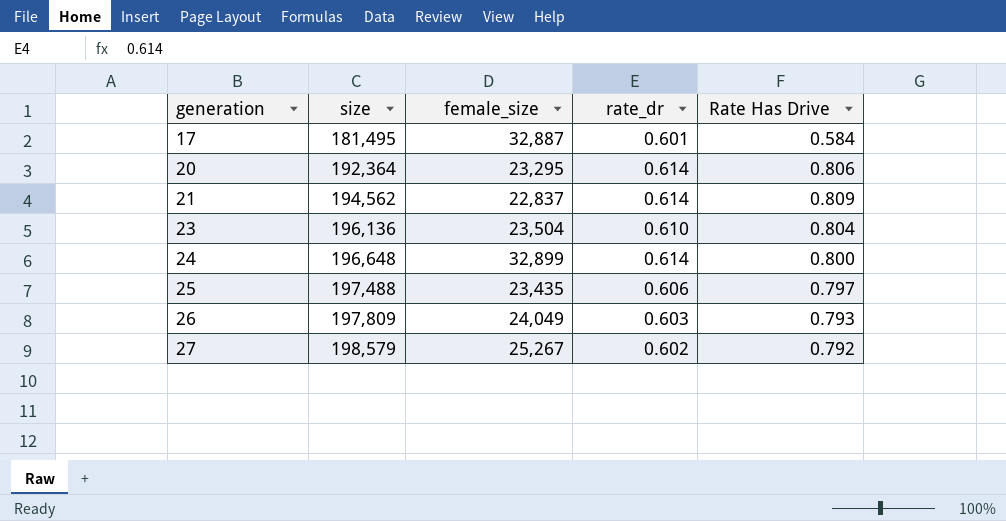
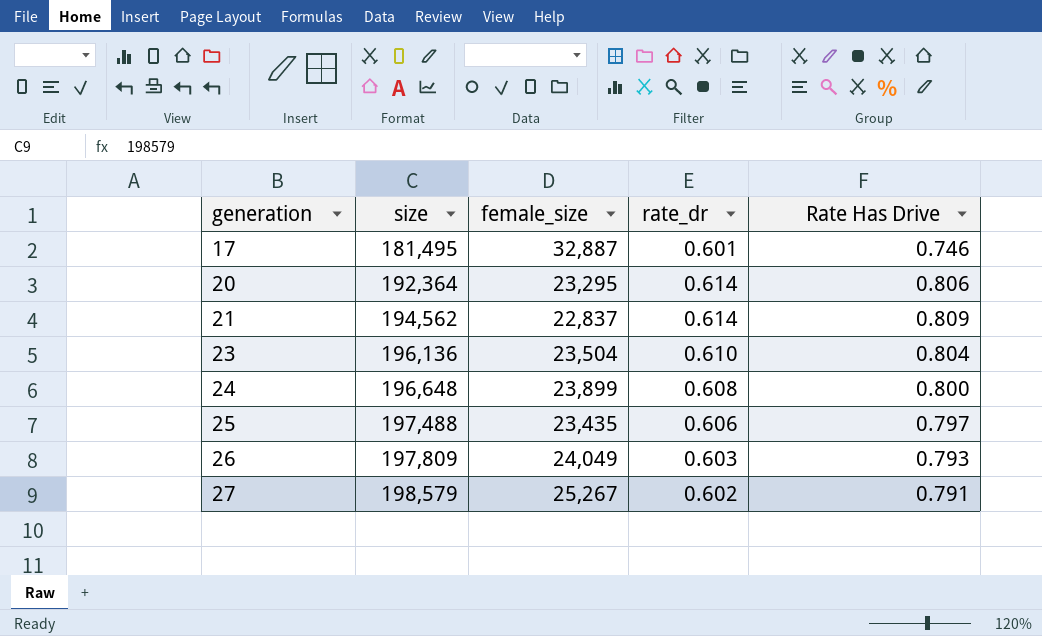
17 | Rate Has Drive: 0.584 -> 0.746
24 | female_size: 32,899 -> 23,899
24 | rate_dr: 0.614 -> 0.608
27 | Rate Has Drive: 0.792 -> 0.791

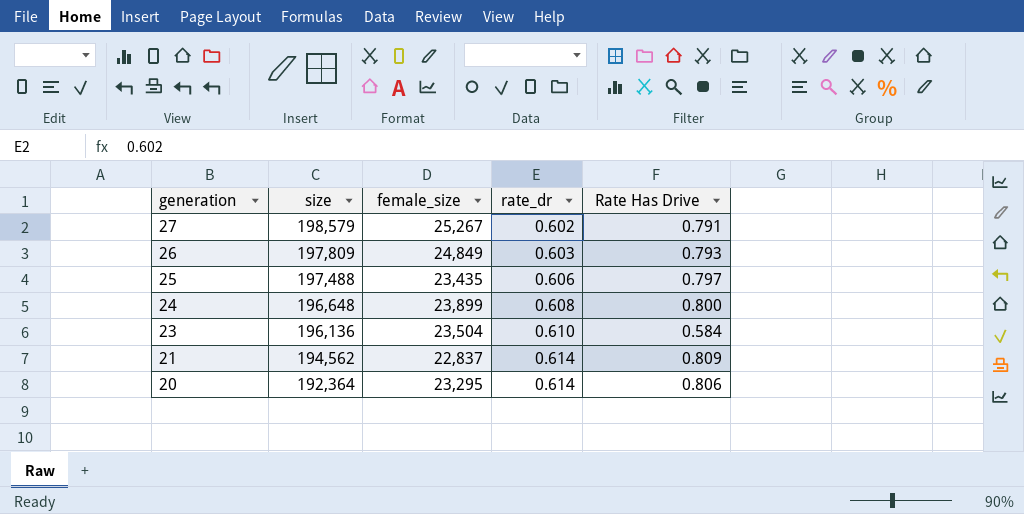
row order: generation ascending -> generation descending
row 17: 181,495 | 32,887 | 0.601 | 0.746 -> none
26 | female_size: 24,049 -> 24,849
23 | Rate Has Drive: 0.804 -> 0.584

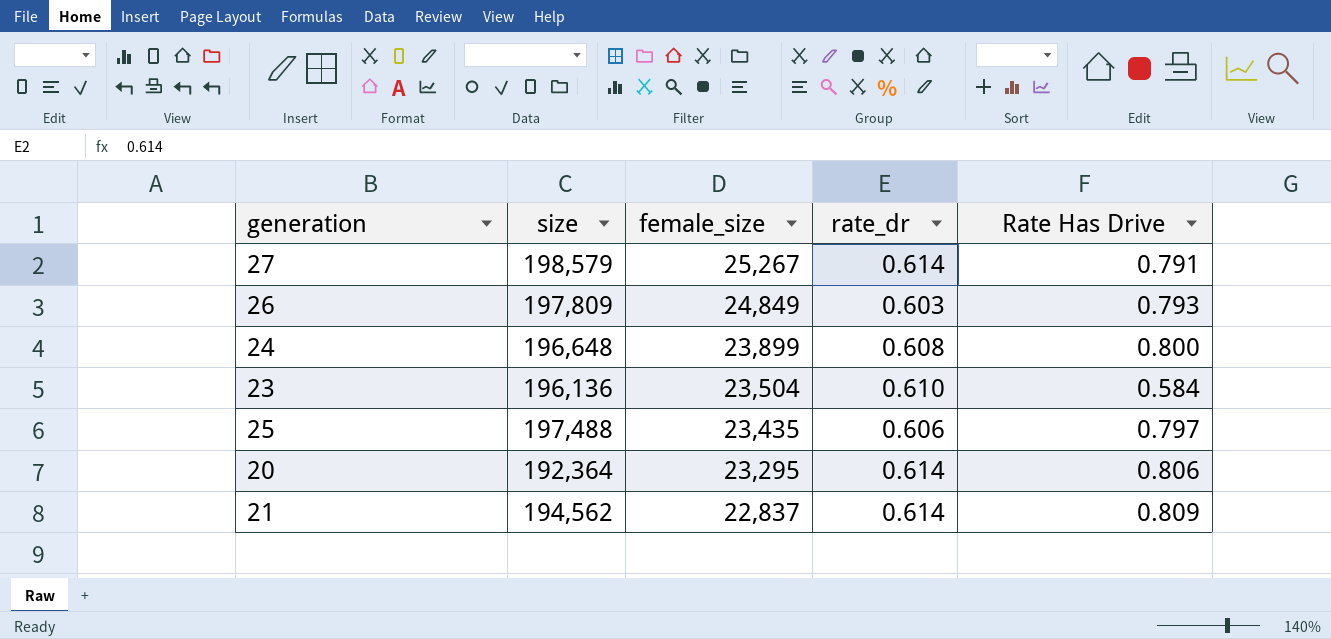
row order: generation descending -> female_size descending
27 | rate_dr: 0.602 -> 0.614

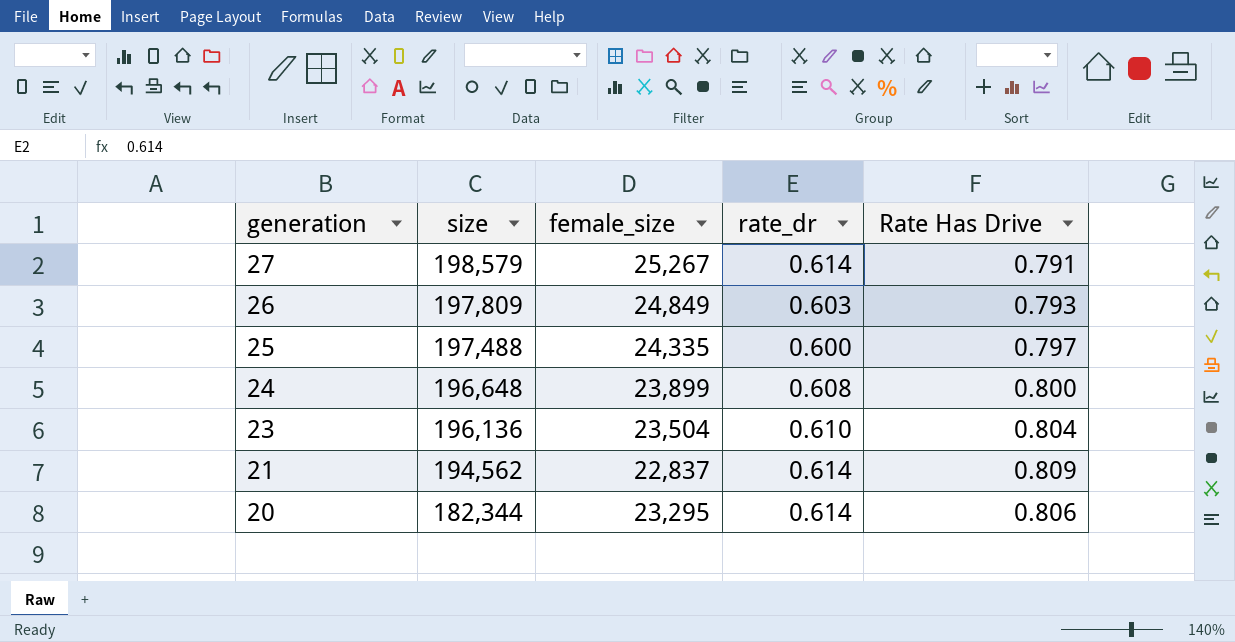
row order: female_size descending -> generation descending
25 | female_size: 23,435 -> 24,335
25 | rate_dr: 0.606 -> 0.600
23 | Rate Has Drive: 0.584 -> 0.804
20 | size: 192,364 -> 182,344

